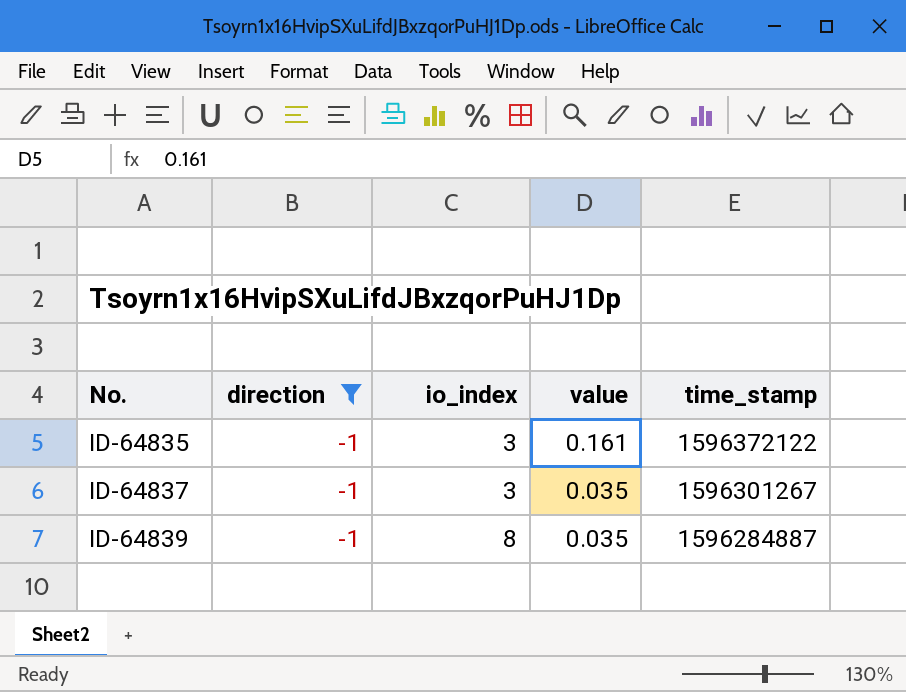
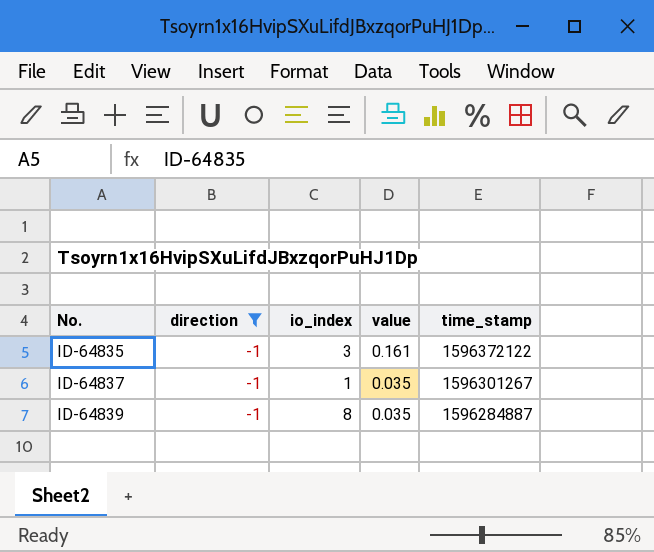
ID-64837 | io_index: 3 -> 1

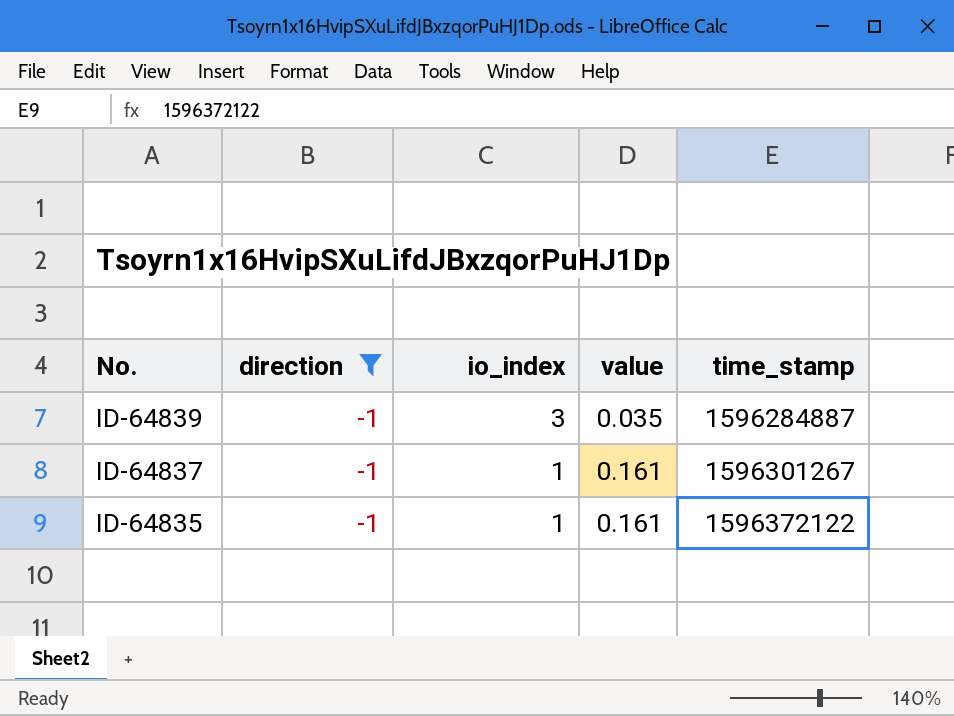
row order: No. ascending -> No. descending
ID-64839 | io_index: 8 -> 3
ID-64837 | value: 0.035 -> 0.161
ID-64835 | io_index: 3 -> 1

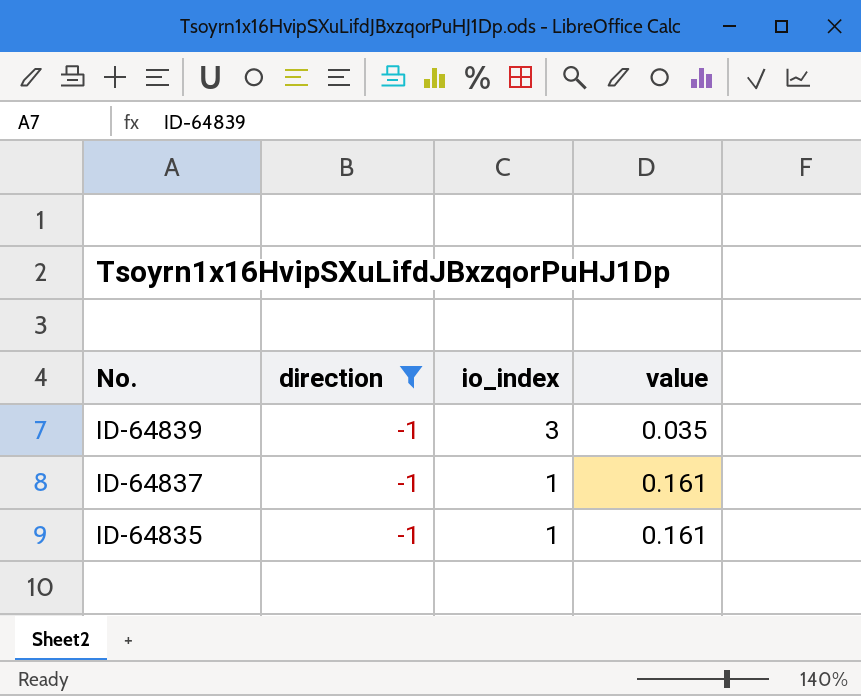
column time_stamp | position: 5 -> none

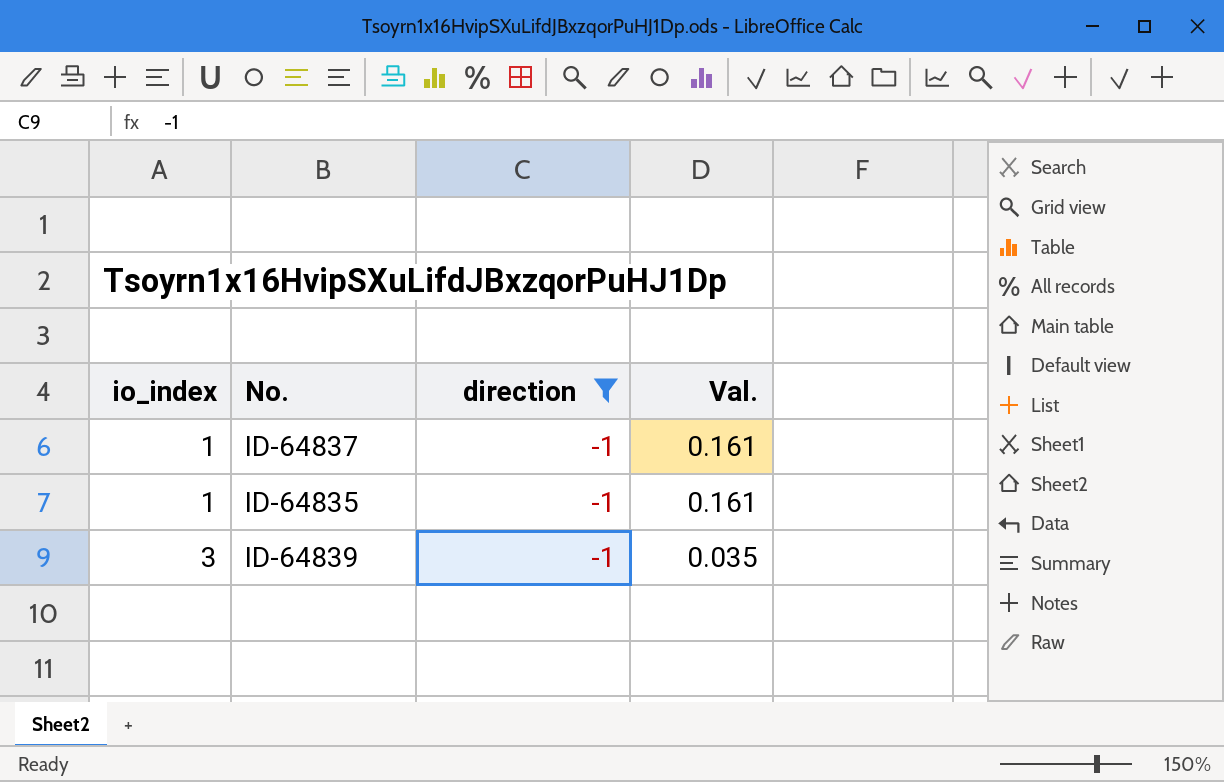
row order: No. descending -> io_index ascending
column io_index | position: 3 -> 1
column name: value -> Val.

